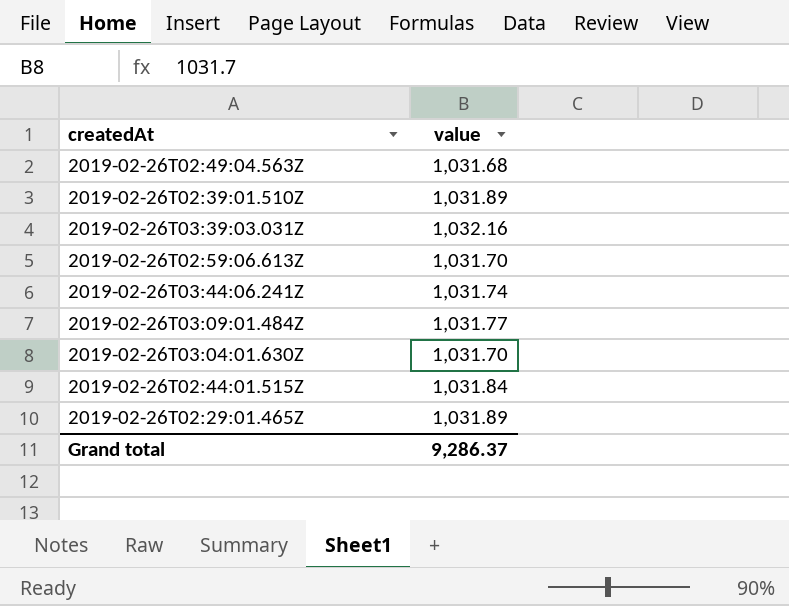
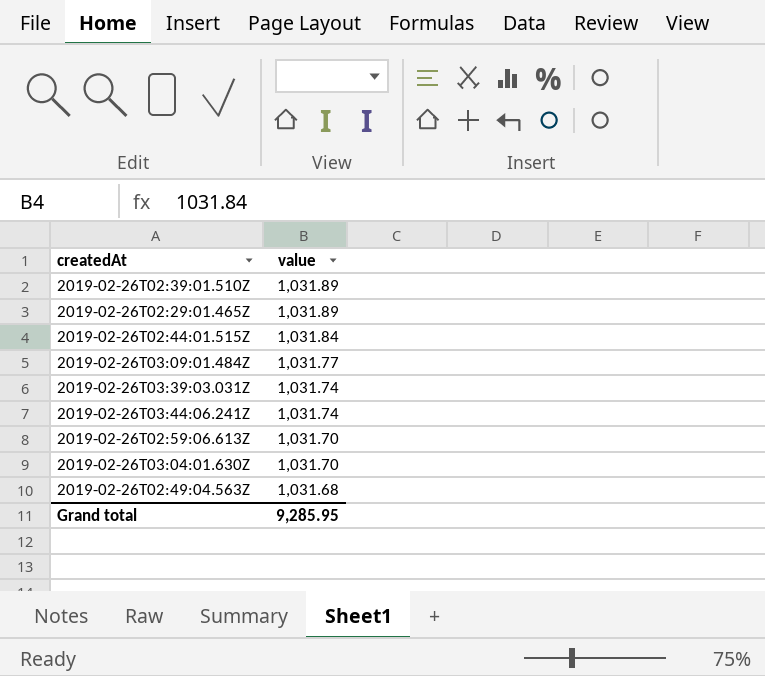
row order: none -> value descending
2019-02-26T03:39:03.031Z | value: 1,032.16 -> 1,031.74
Grand total | value: 9,286.37 -> 9,285.95

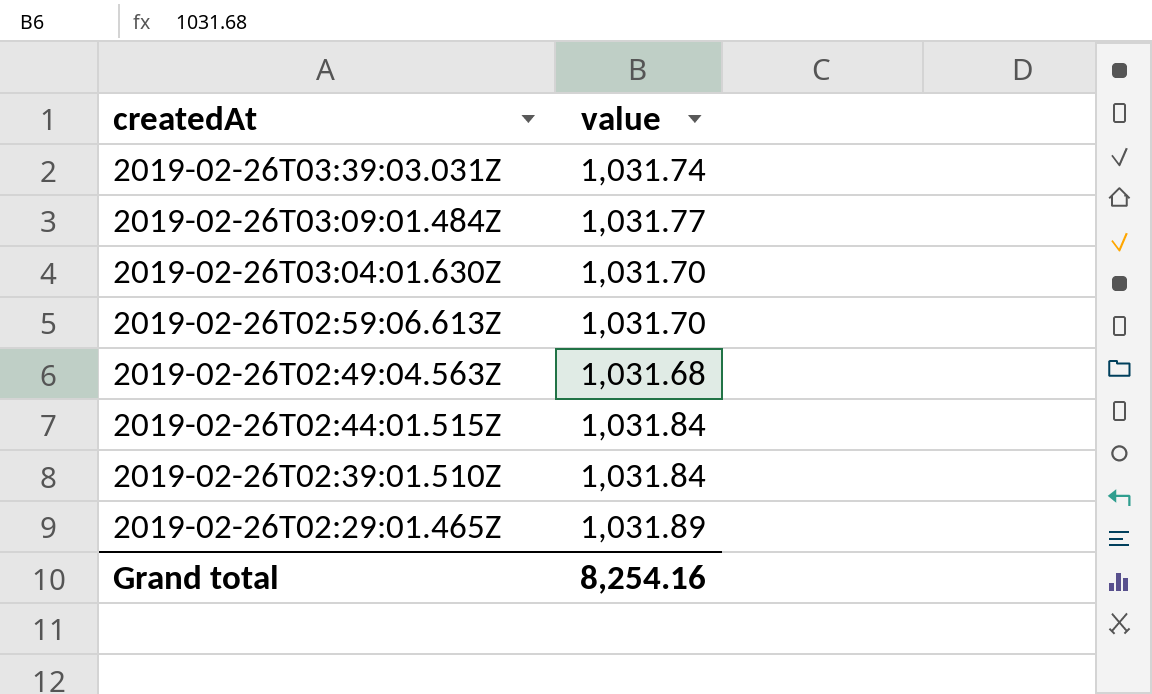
row order: value descending -> createdAt descending
row 2019-02-26T03:44:06.241Z: 1,031.74 -> none
2019-02-26T02:39:01.510Z | value: 1,031.89 -> 1,031.84
Grand total | value: 9,285.95 -> 8,254.16

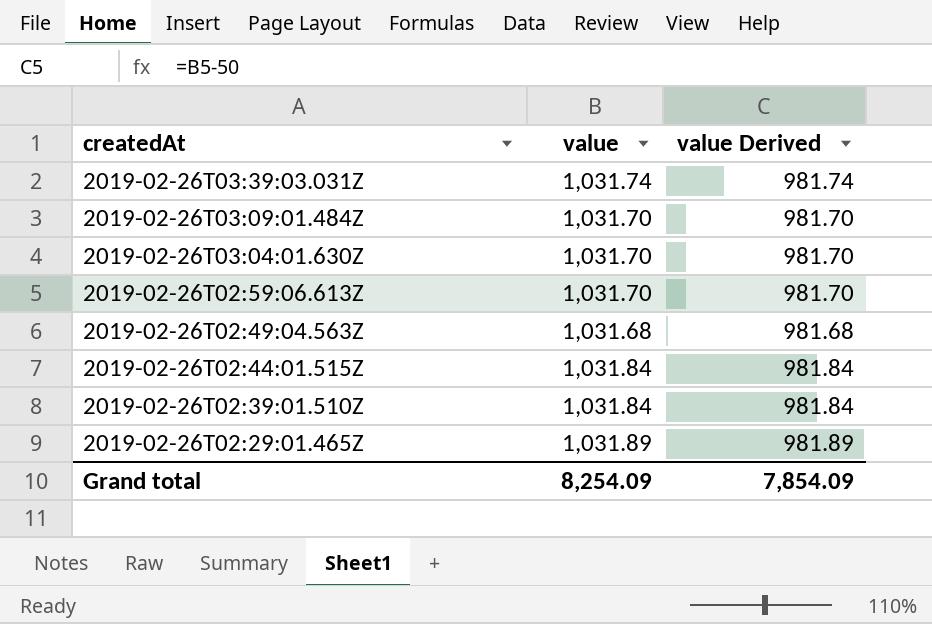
column value Derived | formula: none -> [value] - 50
2019-02-26T03:09:01.484Z | value: 1,031.77 -> 1,031.70
Grand total | value: 8,254.16 -> 8,254.09

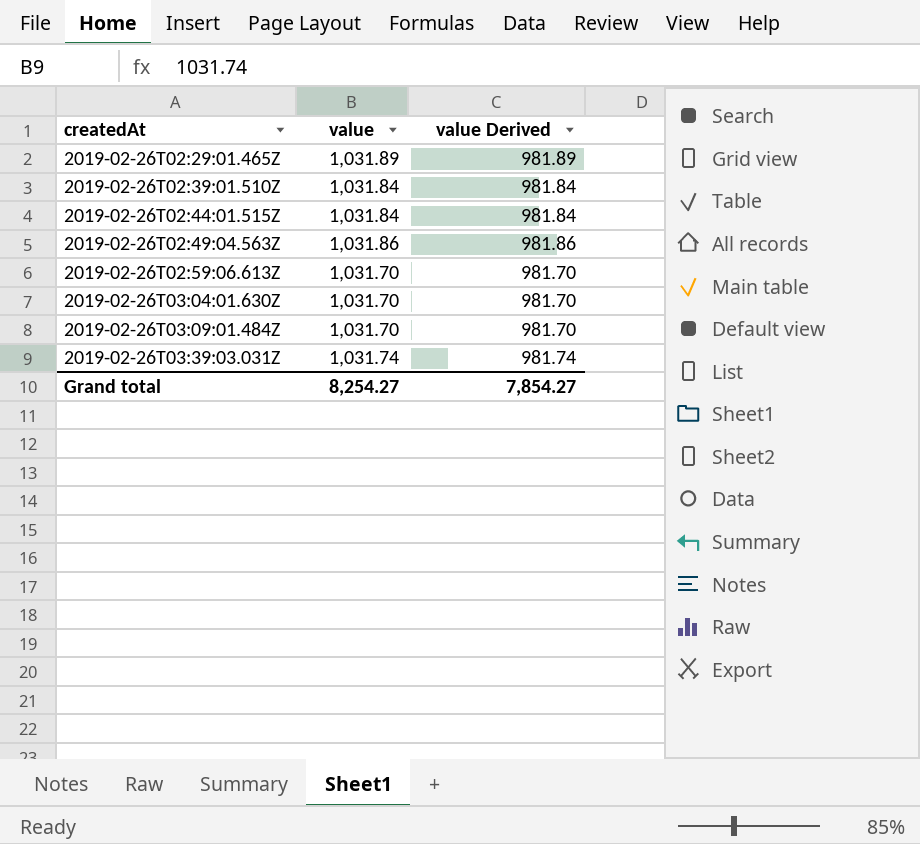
row order: createdAt descending -> createdAt ascending
2019-02-26T02:49:04.563Z | value: 1,031.68 -> 1,031.86
2019-02-26T02:49:04.563Z | value Derived: 981.68 -> 981.86
Grand total | value: 8,254.09 -> 8,254.27
Grand total | value Derived: 7,854.09 -> 7,854.27

